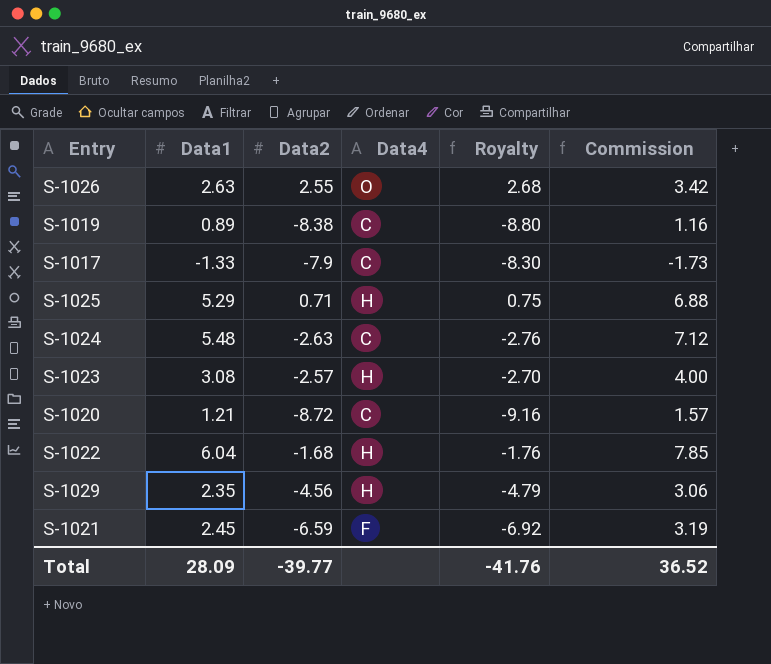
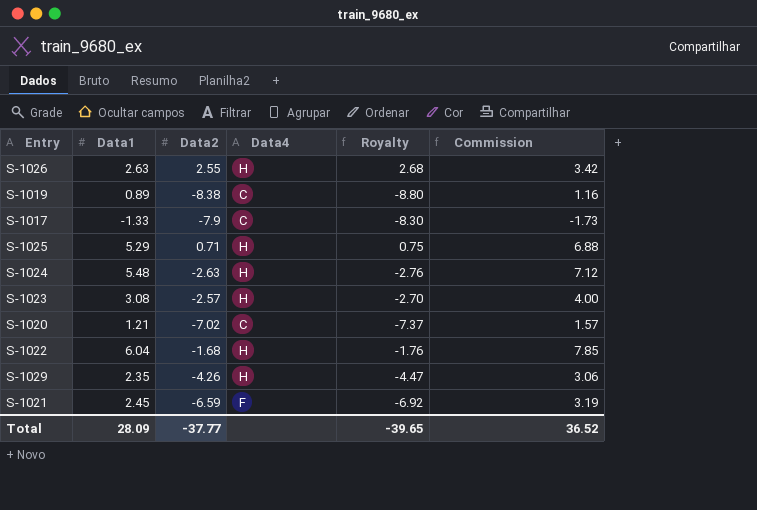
S-1026 | Data4: O -> H
S-1024 | Data4: C -> H
S-1020 | Data2: -8.72 -> -7.02
S-1020 | Royalty: -9.16 -> -7.37
S-1029 | Data2: -4.56 -> -4.26
S-1029 | Royalty: -4.79 -> -4.47
Total | Data2: -39.77 -> -37.77
Total | Royalty: -41.76 -> -39.65

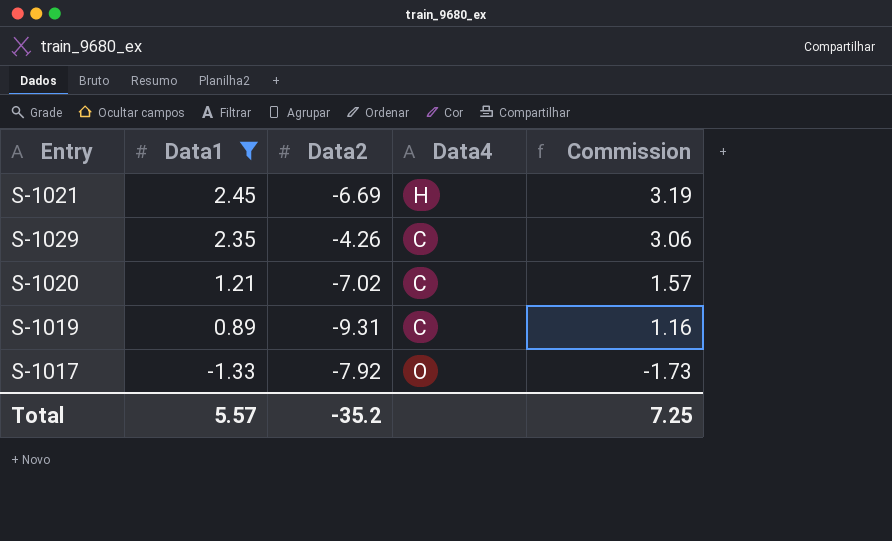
filter: none -> Data1 <= 2.45
row order: none -> Data1 descending
column Royalty | formula: [Data2] * 1.05 -> none
S-1021 | Data2: -6.59 -> -6.69
S-1021 | Data4: F -> H
S-1029 | Data4: H -> C
S-1019 | Data2: -8.38 -> -9.31
S-1017 | Data2: -7.9 -> -7.92
S-1017 | Data4: C -> O
Total | Data1: 28.09 -> 5.57
Total | Data2: -37.77 -> -35.2
Total | Commission: 36.52 -> 7.25

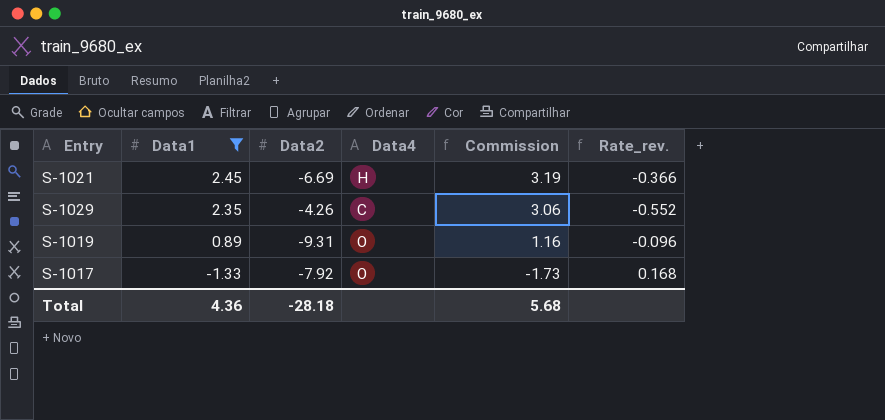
column Rate_rev. | formula: none -> [Data1] / [Data2]
row S-1020: 1.21 | -7.02 | C | 1.57 -> none
S-1019 | Data4: C -> O
Total | Data1: 5.57 -> 4.36
Total | Data2: -35.2 -> -28.18
Total | Commission: 7.25 -> 5.68

